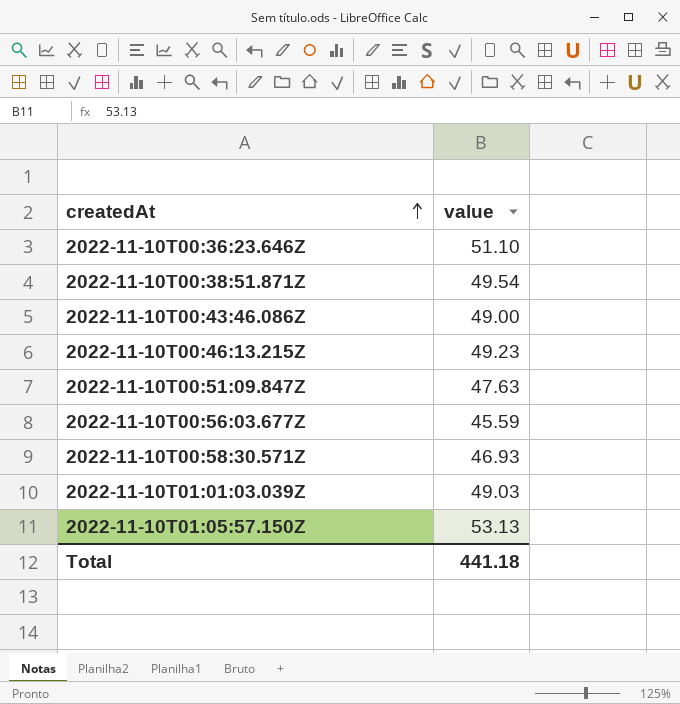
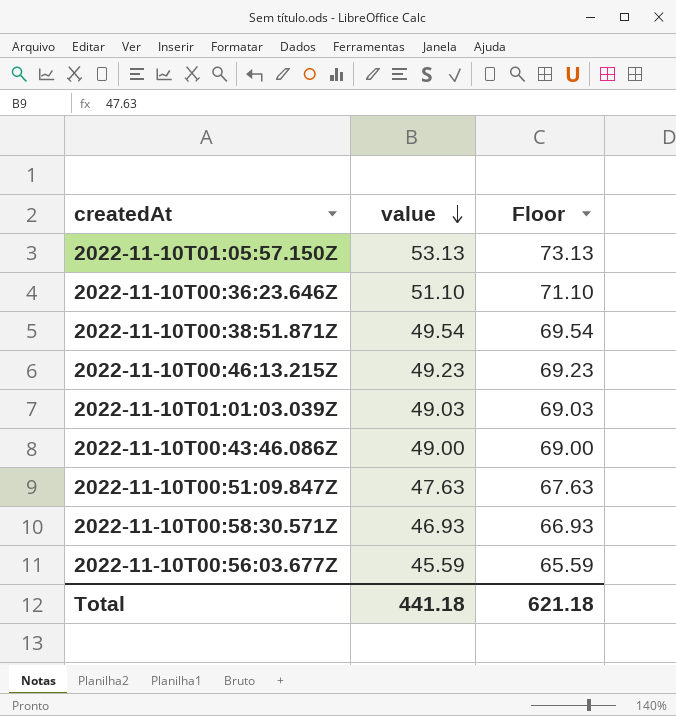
row order: createdAt ascending -> value descending
column Floor | formula: none -> [value] + 20

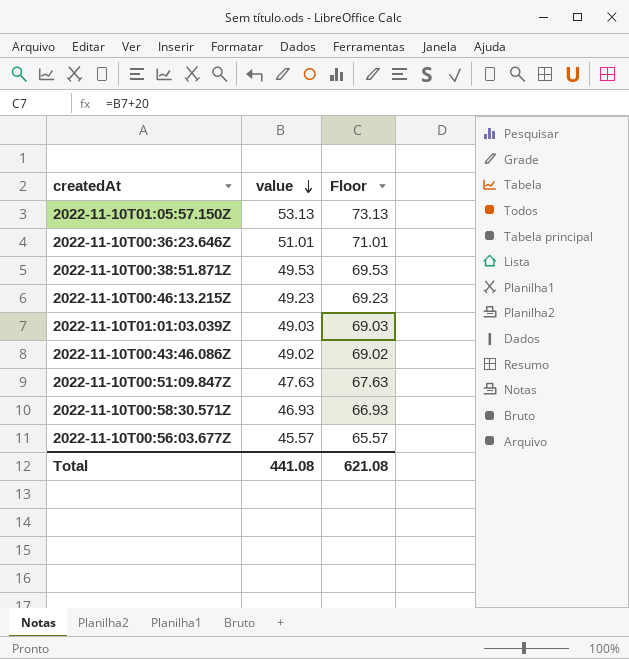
2022-11-10T00:36:23.646Z | value: 51.10 -> 51.01
2022-11-10T00:36:23.646Z | Floor: 71.10 -> 71.01
2022-11-10T00:38:51.871Z | value: 49.54 -> 49.53
2022-11-10T00:38:51.871Z | Floor: 69.54 -> 69.53
2022-11-10T00:43:46.086Z | value: 49.00 -> 49.02
2022-11-10T00:43:46.086Z | Floor: 69.00 -> 69.02
2022-11-10T00:56:03.677Z | value: 45.59 -> 45.57
2022-11-10T00:56:03.677Z | Floor: 65.59 -> 65.57
Total | value: 441.18 -> 441.08
Total | Floor: 621.18 -> 621.08

